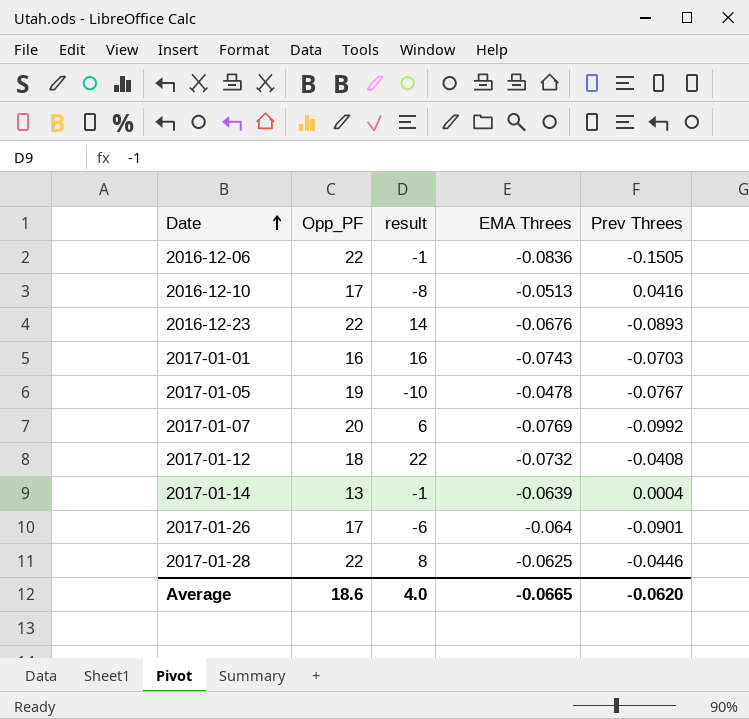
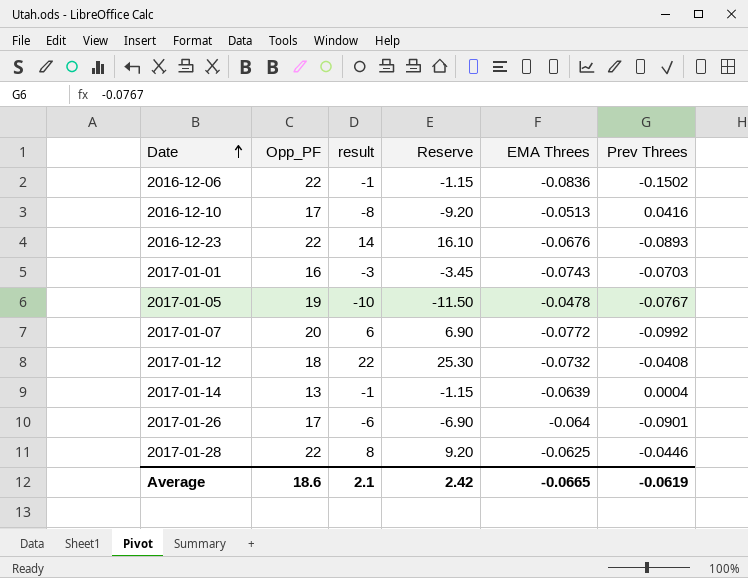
column Reserve | formula: none -> [result] * 1.15
2016-12-06 | Prev Threes: -0.1505 -> -0.1502
2017-01-01 | result: 16 -> -3
2017-01-07 | EMA Threes: -0.0769 -> -0.0772
Average | result: 4.0 -> 2.1
Average | Prev Threes: -0.0620 -> -0.0619

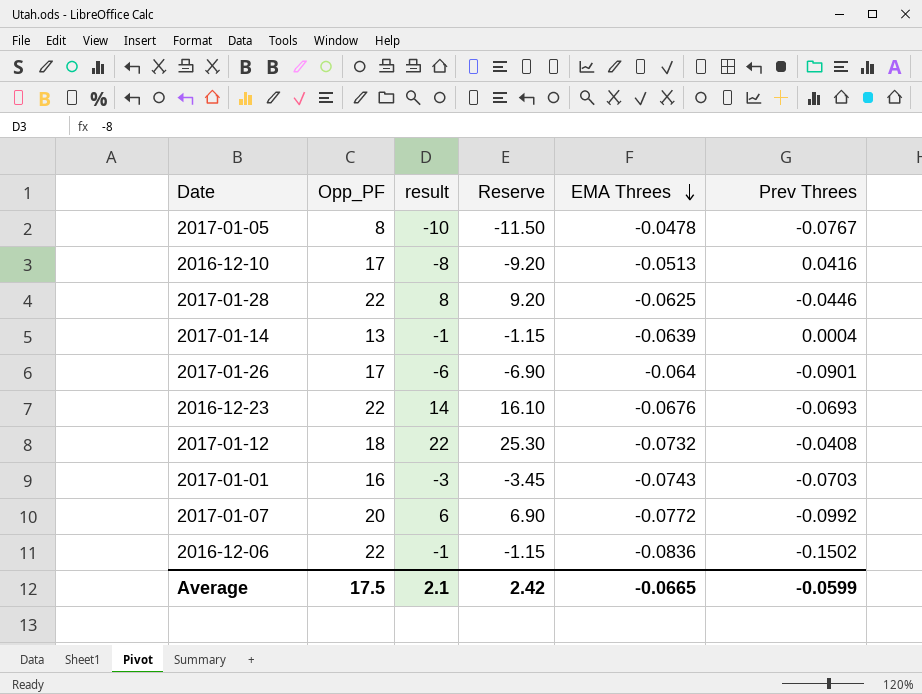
row order: Date ascending -> EMA Threes descending
2017-01-05 | Opp_PF: 19 -> 8
2016-12-23 | Prev Threes: -0.0893 -> -0.0693
Average | Opp_PF: 18.6 -> 17.5
Average | Prev Threes: -0.0619 -> -0.0599

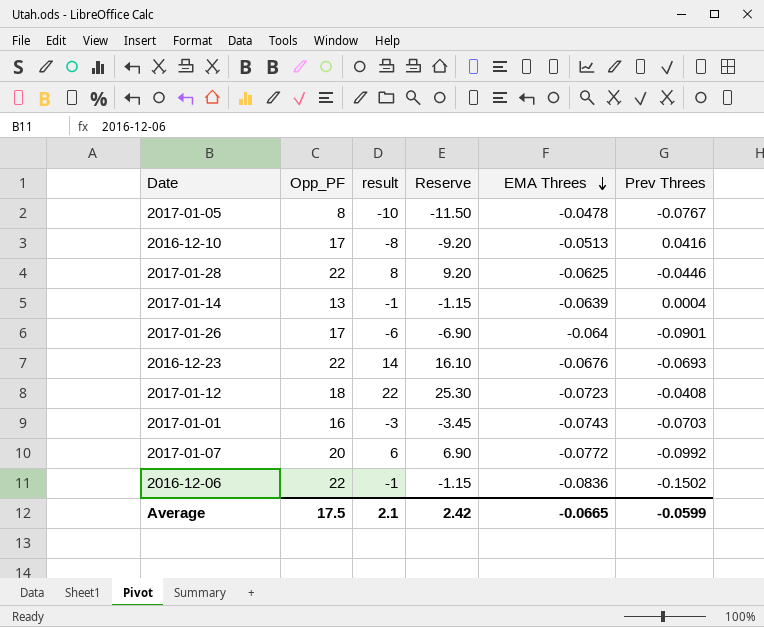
2017-01-12 | EMA Threes: -0.0732 -> -0.0723

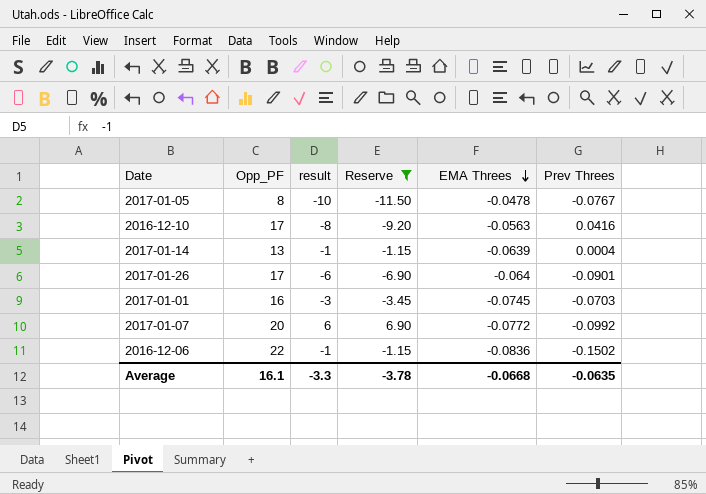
filter: none -> Reserve <= 6.90
2016-12-10 | EMA Threes: -0.0513 -> -0.0563
2017-01-01 | EMA Threes: -0.0743 -> -0.0745
Average | Opp_PF: 17.5 -> 16.1
Average | result: 2.1 -> -3.3
Average | Reserve: 2.42 -> -3.78
Average | EMA Threes: -0.0665 -> -0.0668
Average | Prev Threes: -0.0599 -> -0.0635

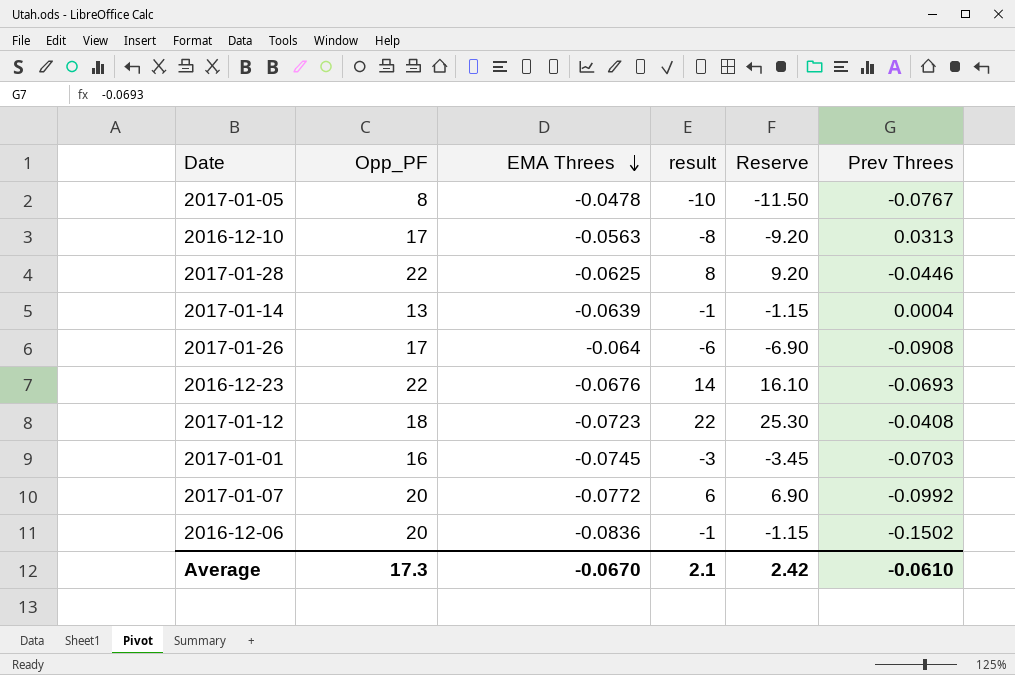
filter: Reserve <= 6.90 -> none
column EMA Threes | position: 5 -> 3
2016-12-10 | Prev Threes: 0.0416 -> 0.0313
2017-01-26 | Prev Threes: -0.0901 -> -0.0908
2016-12-06 | Opp_PF: 22 -> 20
Average | Opp_PF: 16.1 -> 17.3
Average | EMA Threes: -0.0668 -> -0.0670
Average | result: -3.3 -> 2.1
Average | Reserve: -3.78 -> 2.42
Average | Prev Threes: -0.0635 -> -0.0610

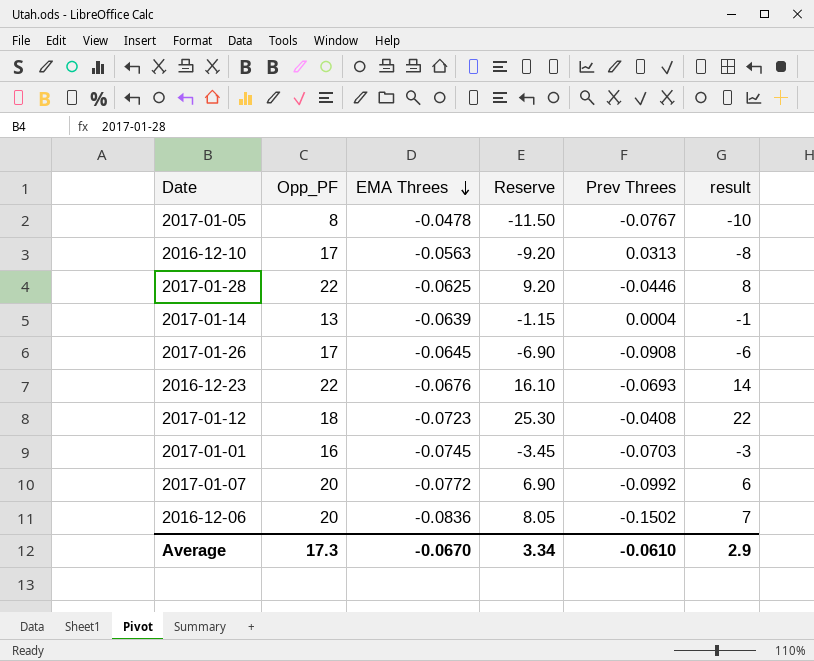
column result | position: 4 -> 6
2017-01-26 | EMA Threes: -0.064 -> -0.0645
2016-12-06 | Reserve: -1.15 -> 8.05
2016-12-06 | result: -1 -> 7
Average | Reserve: 2.42 -> 3.34
Average | result: 2.1 -> 2.9

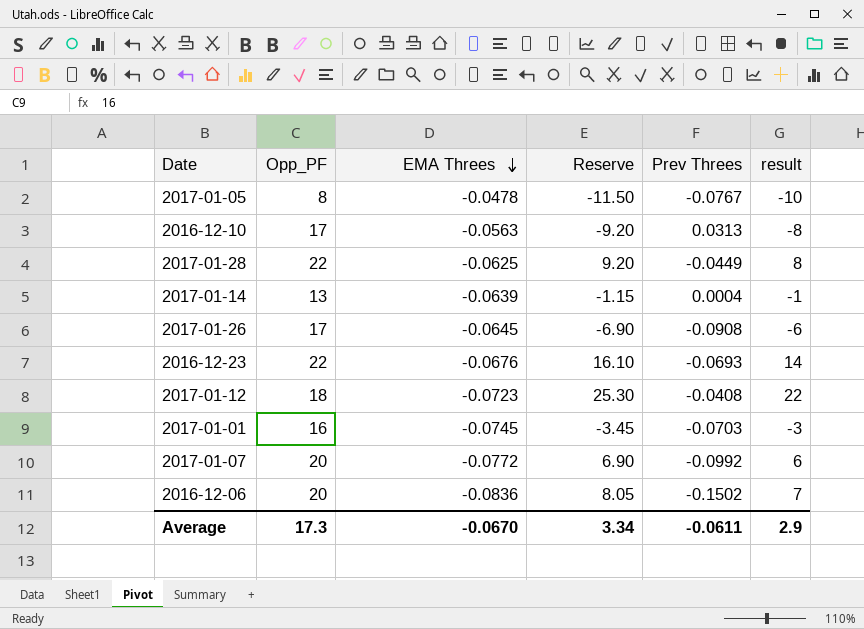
2017-01-28 | Prev Threes: -0.0446 -> -0.0449
Average | Prev Threes: -0.0610 -> -0.0611

